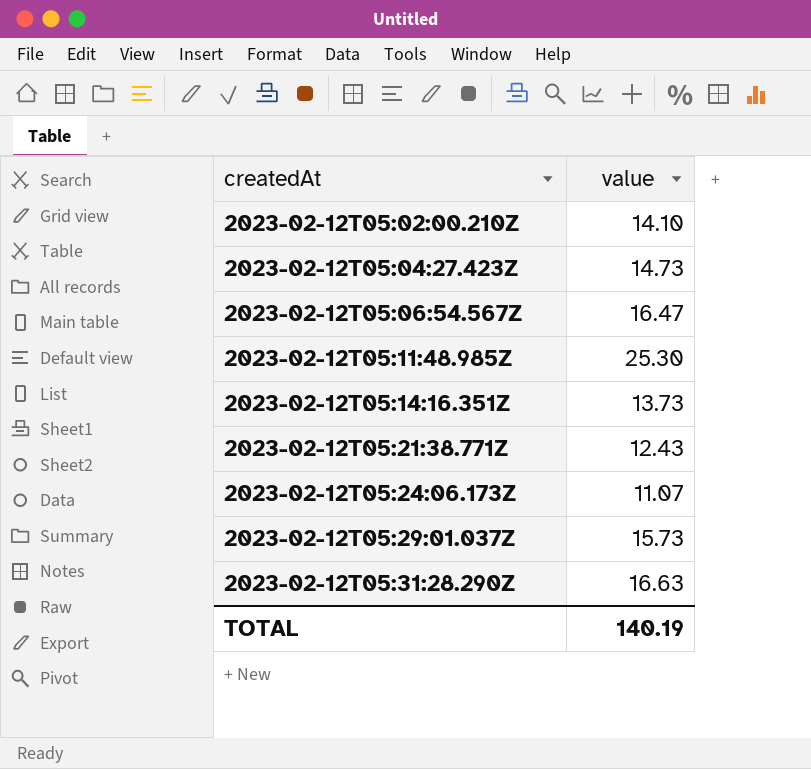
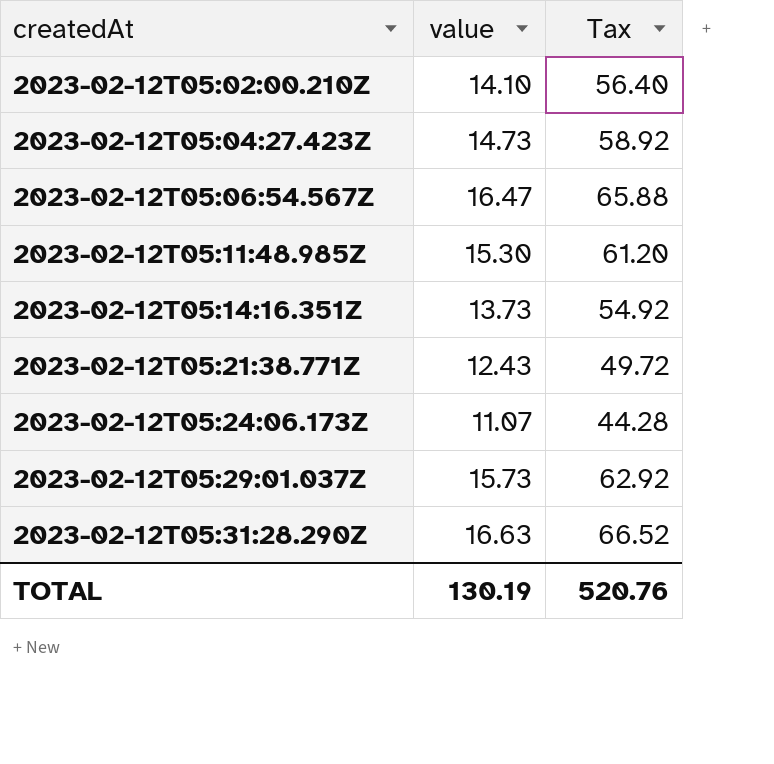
column Tax | formula: none -> [value] * 4
2023-02-12T05:11:48.985Z | value: 25.30 -> 15.30
TOTAL | value: 140.19 -> 130.19

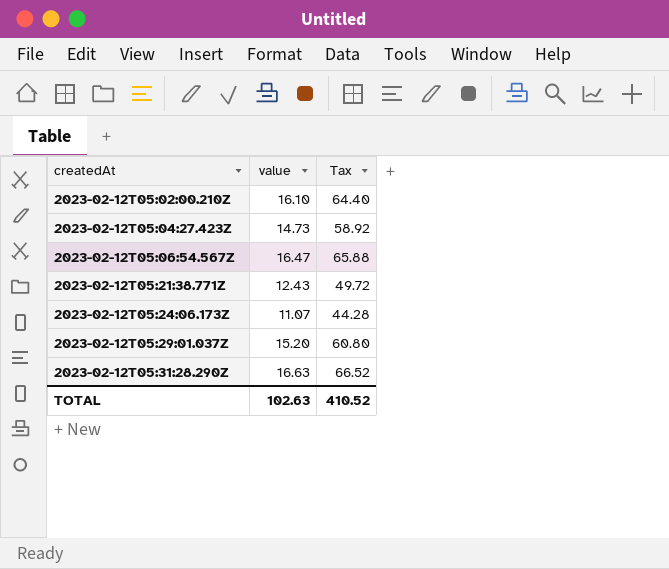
row 2023-02-12T05:11:48.985Z: 15.30 | 61.20 -> none
row 2023-02-12T05:14:16.351Z: 13.73 | 54.92 -> none
2023-02-12T05:02:00.210Z | value: 14.10 -> 16.10
2023-02-12T05:02:00.210Z | Tax: 56.40 -> 64.40
2023-02-12T05:29:01.037Z | value: 15.73 -> 15.20
2023-02-12T05:29:01.037Z | Tax: 62.92 -> 60.80
TOTAL | value: 130.19 -> 102.63
TOTAL | Tax: 520.76 -> 410.52

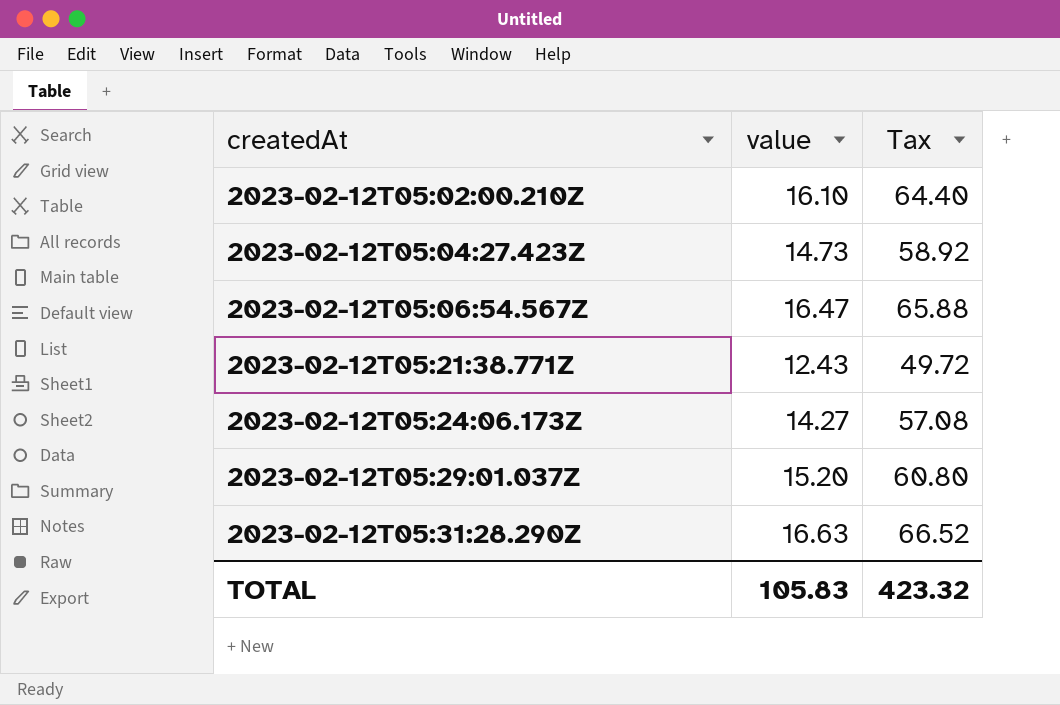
2023-02-12T05:24:06.173Z | value: 11.07 -> 14.27
2023-02-12T05:24:06.173Z | Tax: 44.28 -> 57.08
TOTAL | value: 102.63 -> 105.83
TOTAL | Tax: 410.52 -> 423.32

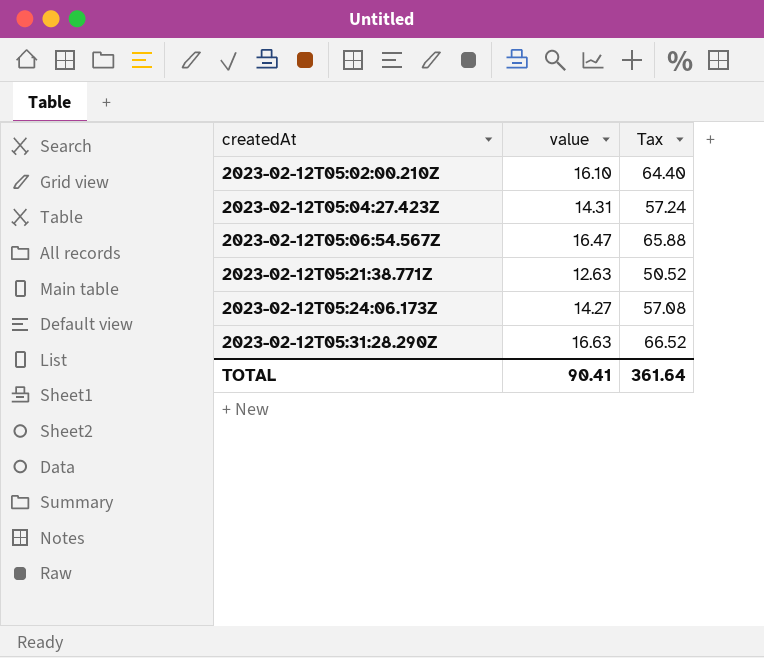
row 2023-02-12T05:29:01.037Z: 15.20 | 60.80 -> none
2023-02-12T05:04:27.423Z | value: 14.73 -> 14.31
2023-02-12T05:04:27.423Z | Tax: 58.92 -> 57.24
2023-02-12T05:21:38.771Z | value: 12.43 -> 12.63
2023-02-12T05:21:38.771Z | Tax: 49.72 -> 50.52
TOTAL | value: 105.83 -> 90.41
TOTAL | Tax: 423.32 -> 361.64

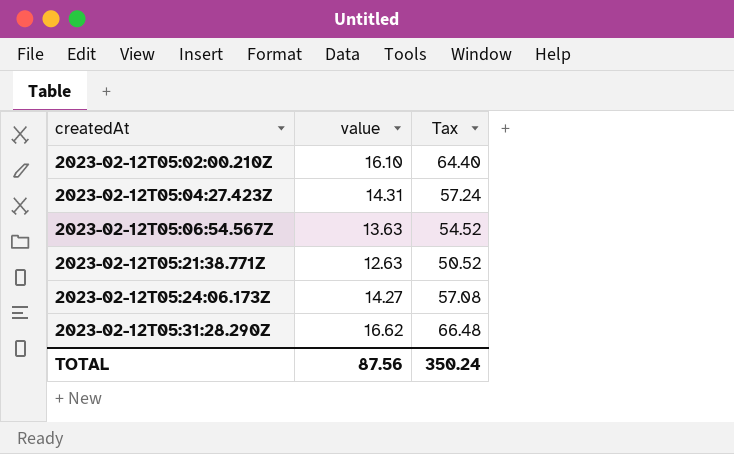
2023-02-12T05:06:54.567Z | value: 16.47 -> 13.63
2023-02-12T05:06:54.567Z | Tax: 65.88 -> 54.52
2023-02-12T05:31:28.290Z | value: 16.63 -> 16.62
2023-02-12T05:31:28.290Z | Tax: 66.52 -> 66.48
TOTAL | value: 90.41 -> 87.56
TOTAL | Tax: 361.64 -> 350.24

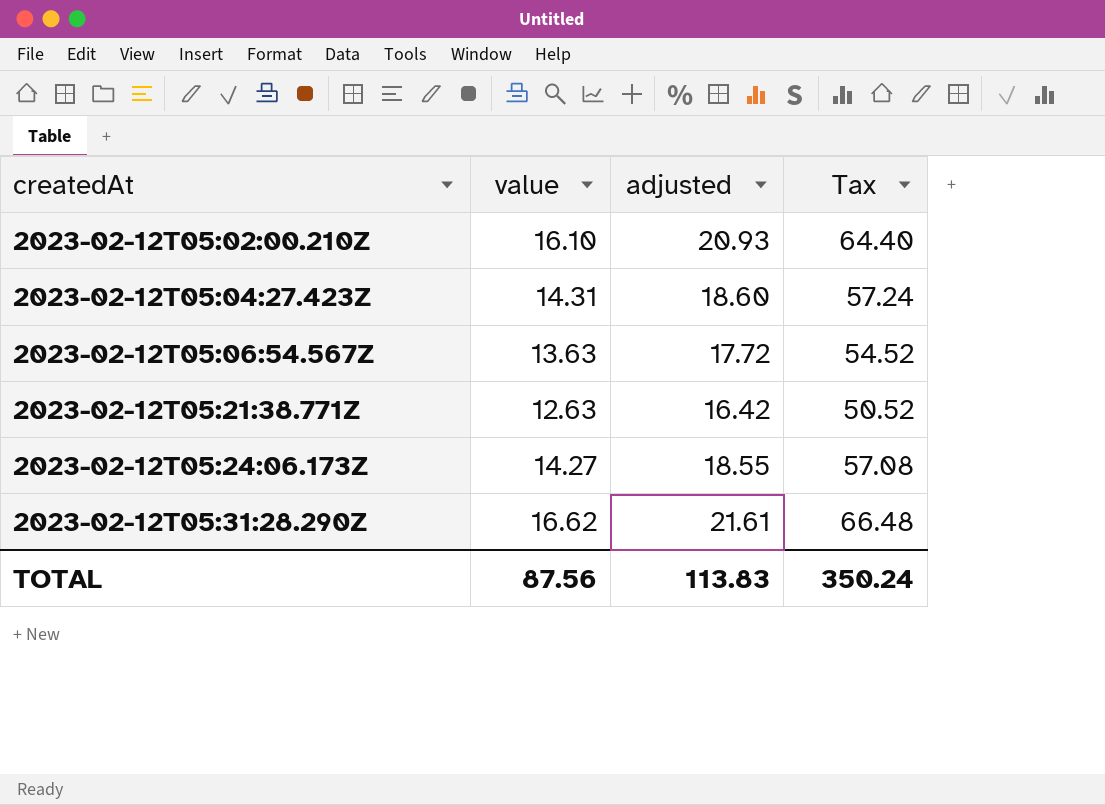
column adjusted | formula: none -> [value] * 1.3

